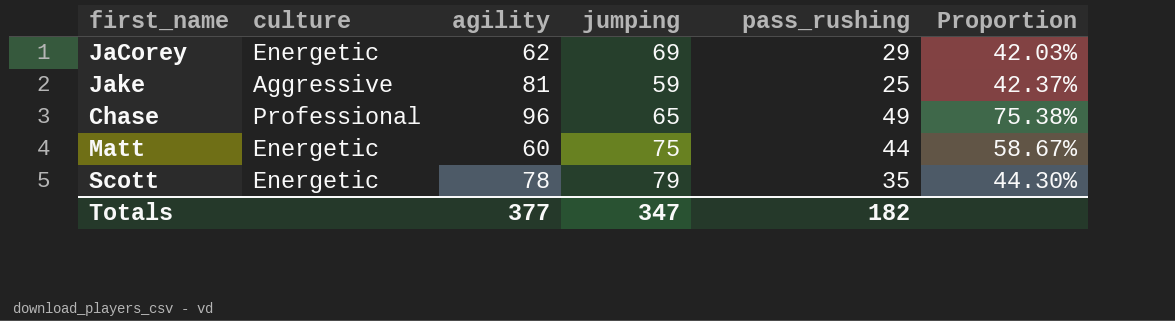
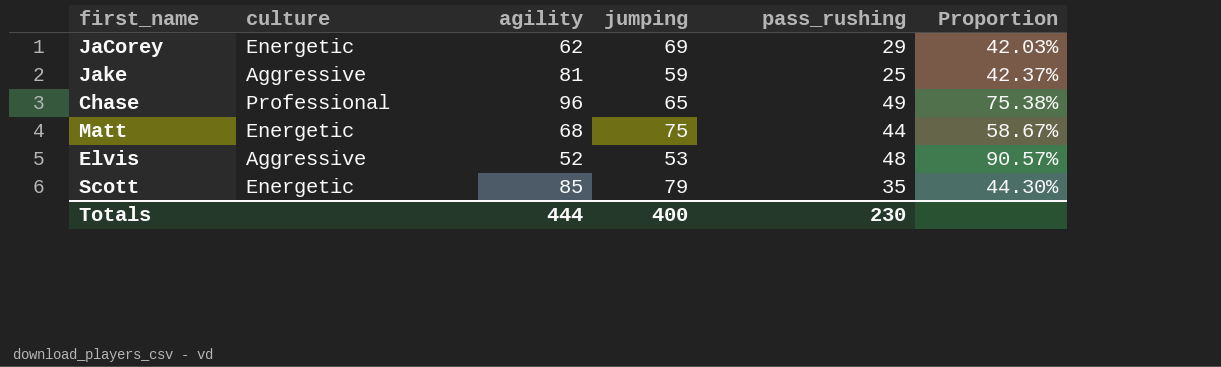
Matt | agility: 60 -> 68
row Elvis: none -> Aggressive | 52 | 53 | 48 | 90.57%
Scott | agility: 78 -> 85
Totals | agility: 377 -> 444
Totals | jumping: 347 -> 400
Totals | pass_rushing: 182 -> 230

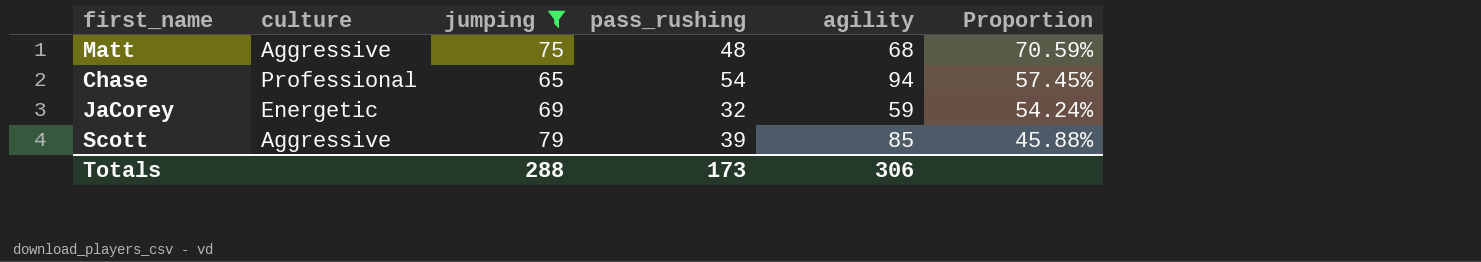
filter: none -> jumping >= 65
row order: none -> Proportion descending
column agility | position: 3 -> 5
column Proportion | formula: [pass_rushing] / [jumping] -> [pass_rushing] / [agility]
Matt | culture: Energetic -> Aggressive
Matt | pass_rushing: 44 -> 48
Chase | pass_rushing: 49 -> 54
Chase | agility: 96 -> 94
JaCorey | pass_rushing: 29 -> 32
JaCorey | agility: 62 -> 59
Scott | culture: Energetic -> Aggressive
Scott | pass_rushing: 35 -> 39
Totals | jumping: 400 -> 288
Totals | pass_rushing: 230 -> 173
Totals | agility: 444 -> 306

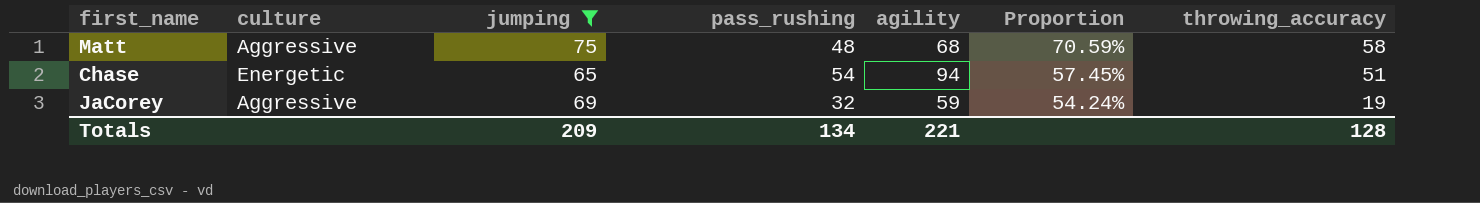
column throwing_accuracy | position: none -> 7
row Scott: Aggressive | 79 | 39 | 85 | 45.88% -> none
Chase | culture: Professional -> Energetic
JaCorey | culture: Energetic -> Aggressive
Totals | jumping: 288 -> 209
Totals | pass_rushing: 173 -> 134
Totals | agility: 306 -> 221

